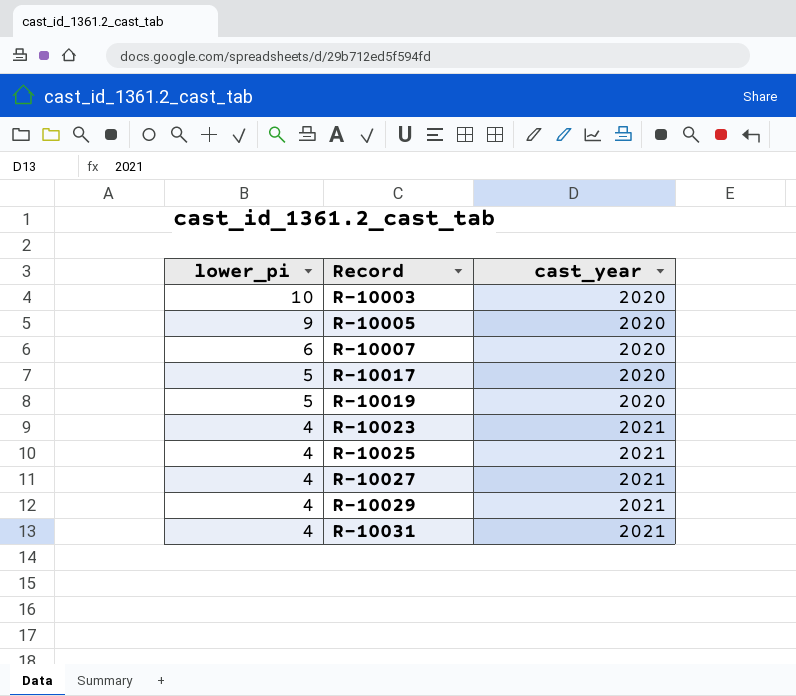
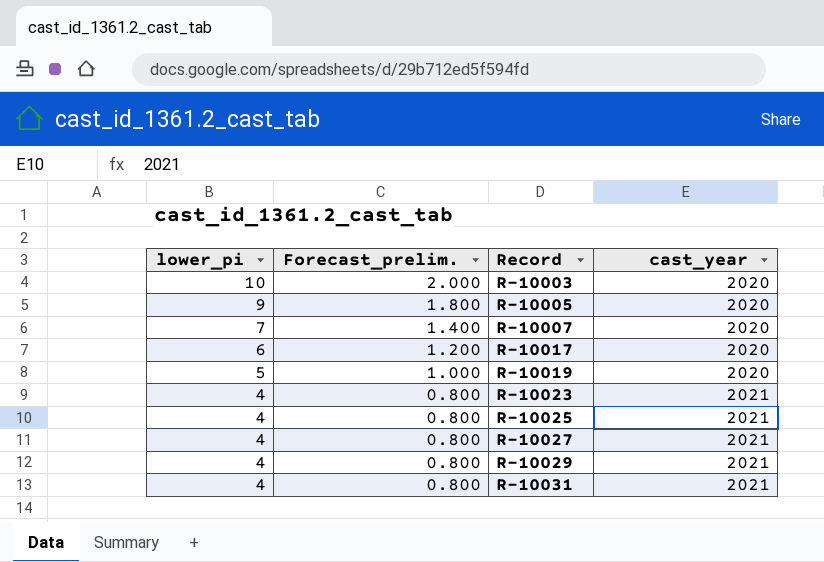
column Forecast_prelim. | formula: none -> [lower_pi] * 0.2
R-10007 | lower_pi: 6 -> 7
R-10017 | lower_pi: 5 -> 6

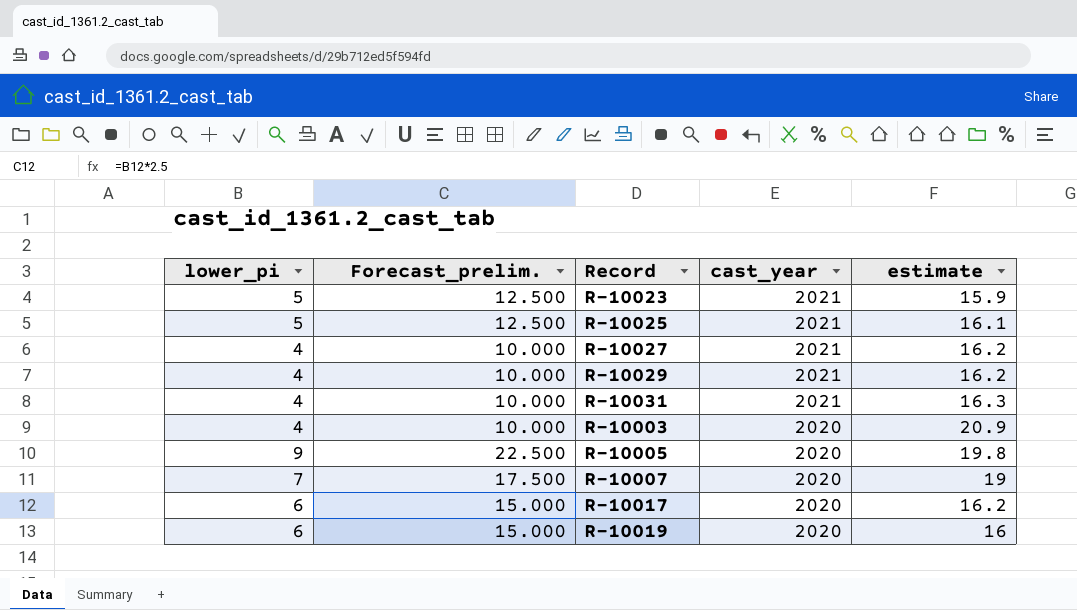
row order: lower_pi descending -> cast_year descending
column Forecast_prelim. | formula: [lower_pi] * 0.2 -> [lower_pi] * 2.5
column estimate | position: none -> 5
R-10023 | lower_pi: 4 -> 5
R-10025 | lower_pi: 4 -> 5
R-10003 | lower_pi: 10 -> 4
R-10019 | lower_pi: 5 -> 6

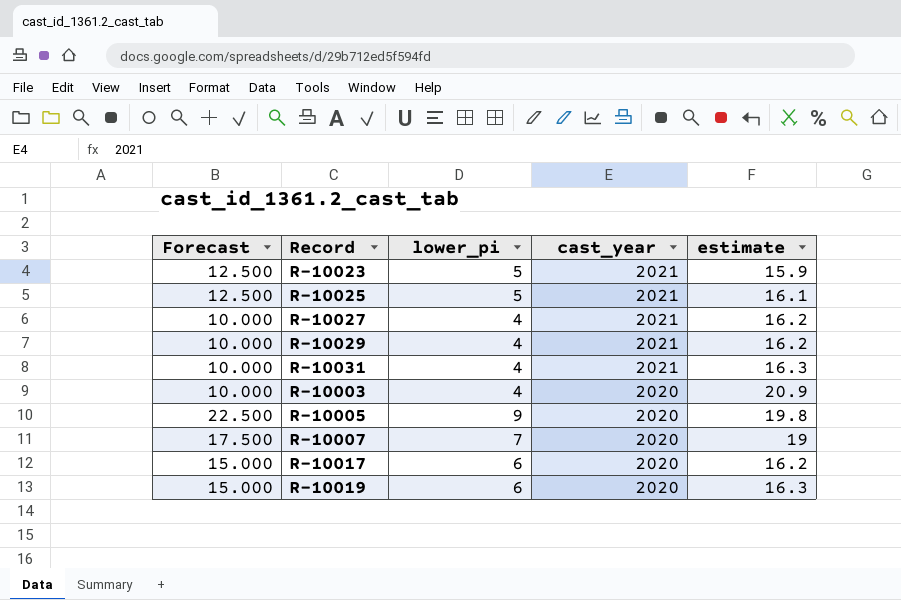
column name: Forecast_prelim. -> Forecast
column lower_pi | position: 1 -> 3
R-10019 | estimate: 16 -> 16.3

